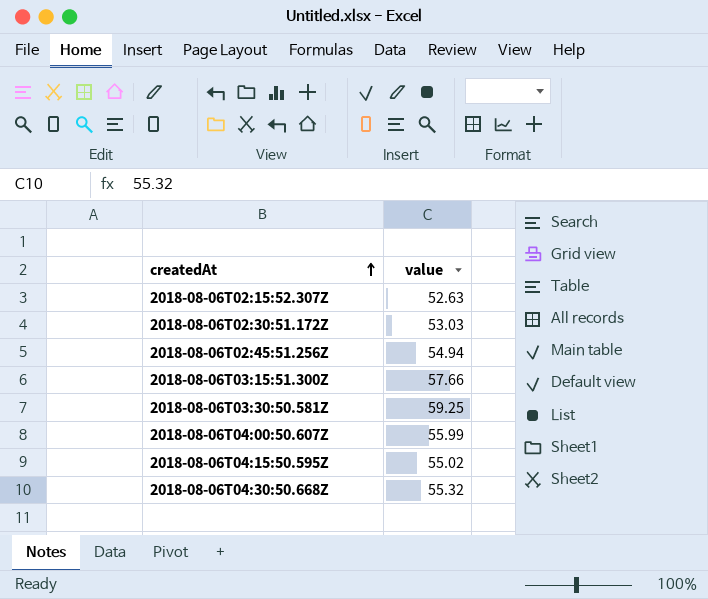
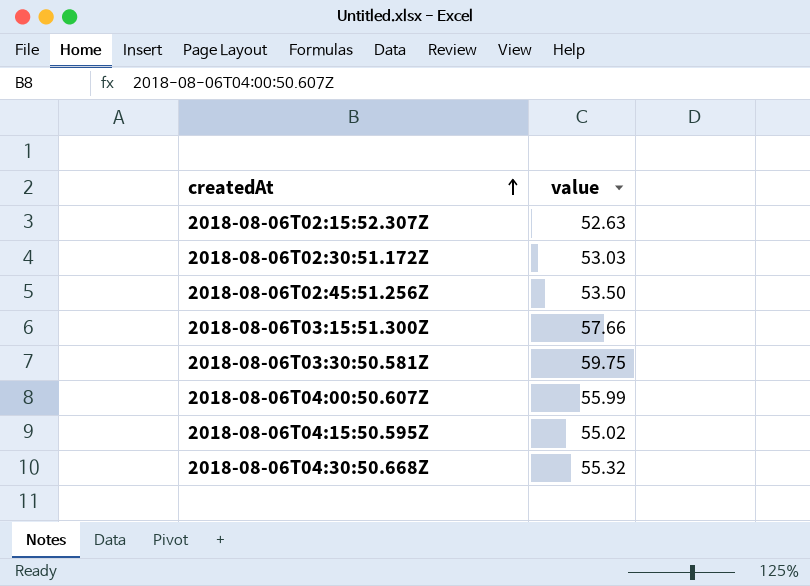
2018-08-06T02:45:51.256Z | value: 54.94 -> 53.50
2018-08-06T03:30:50.581Z | value: 59.25 -> 59.75

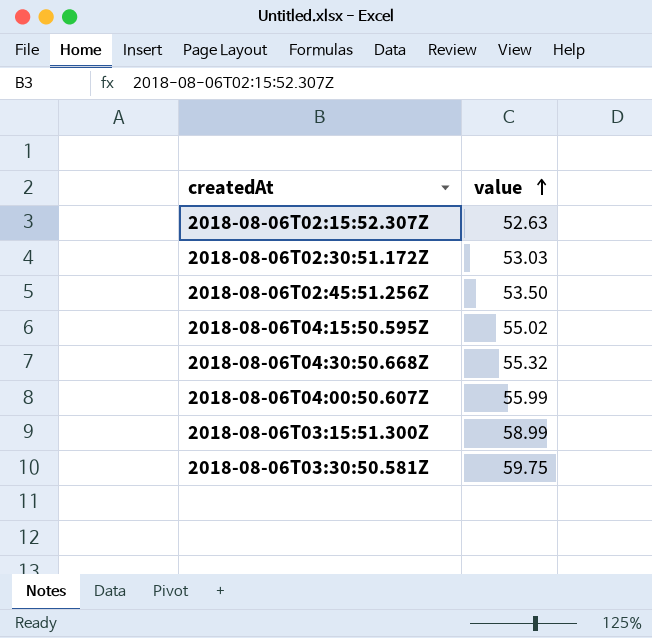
row order: createdAt ascending -> value ascending
2018-08-06T03:15:51.300Z | value: 57.66 -> 58.99

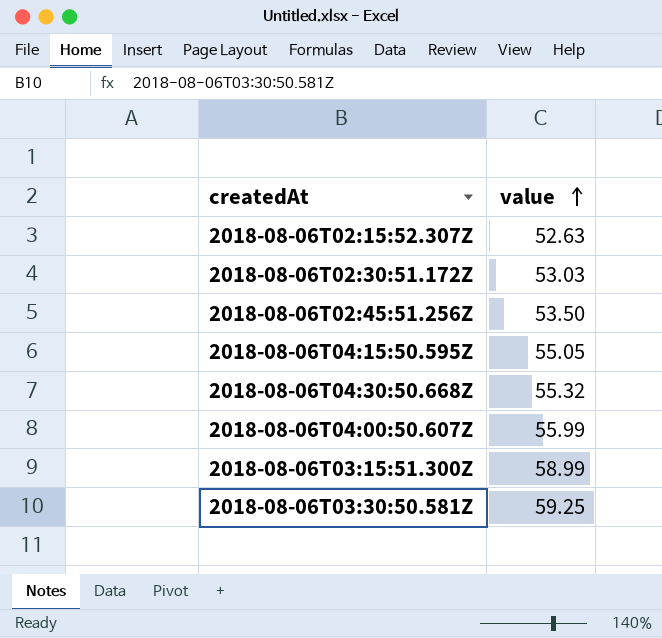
2018-08-06T04:15:50.595Z | value: 55.02 -> 55.05
2018-08-06T03:30:50.581Z | value: 59.75 -> 59.25

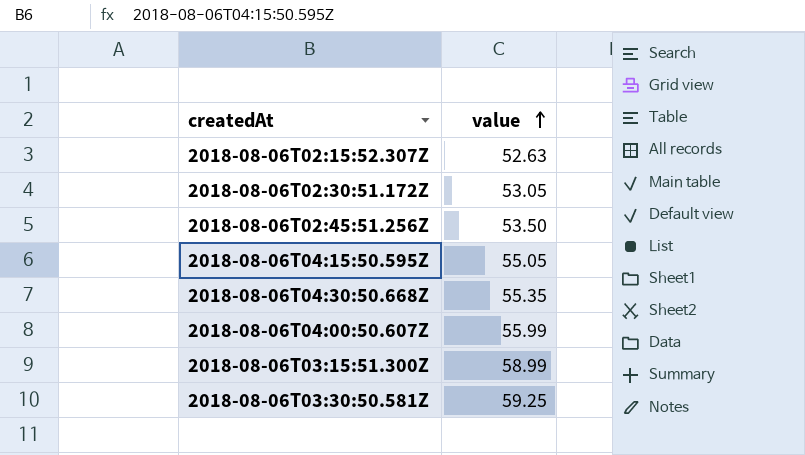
2018-08-06T02:30:51.172Z | value: 53.03 -> 53.05
2018-08-06T04:30:50.668Z | value: 55.32 -> 55.35

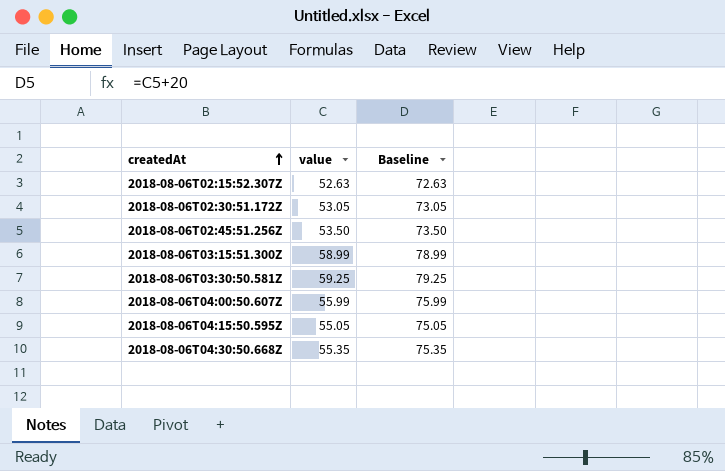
row order: value ascending -> createdAt ascending
column Baseline | formula: none -> [value] + 20

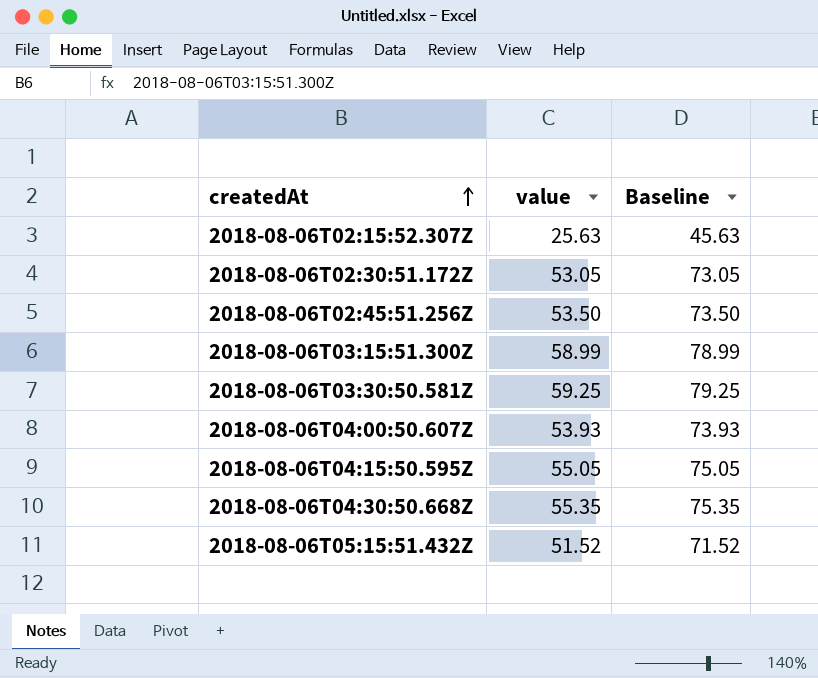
2018-08-06T02:15:52.307Z | value: 52.63 -> 25.63
2018-08-06T02:15:52.307Z | Baseline: 72.63 -> 45.63
2018-08-06T04:00:50.607Z | value: 55.99 -> 53.93
2018-08-06T04:00:50.607Z | Baseline: 75.99 -> 73.93
row 2018-08-06T05:15:51.432Z: none -> 51.52 | 71.52

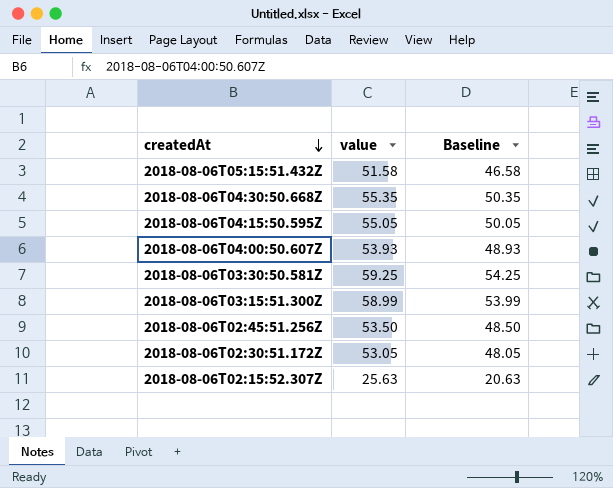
row order: createdAt ascending -> createdAt descending
column Baseline | formula: [value] + 20 -> [value] - 5
2018-08-06T05:15:51.432Z | value: 51.52 -> 51.58

